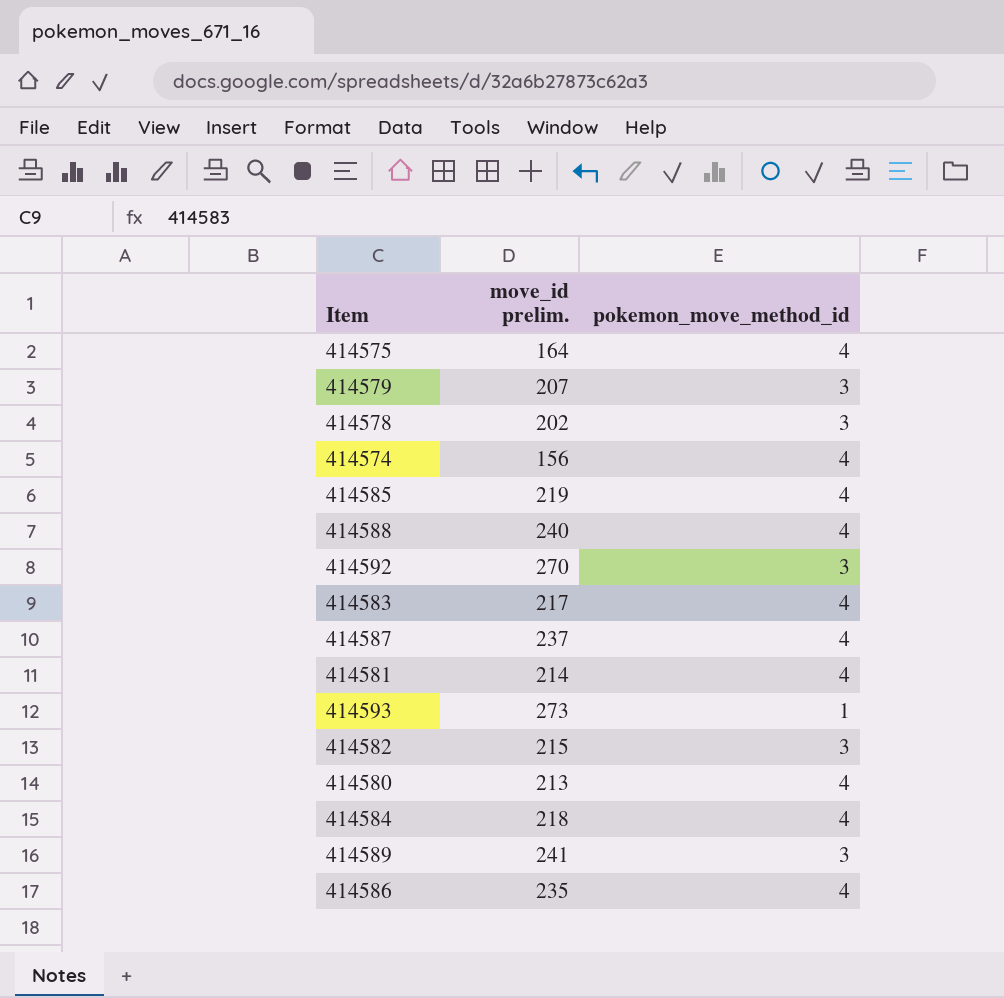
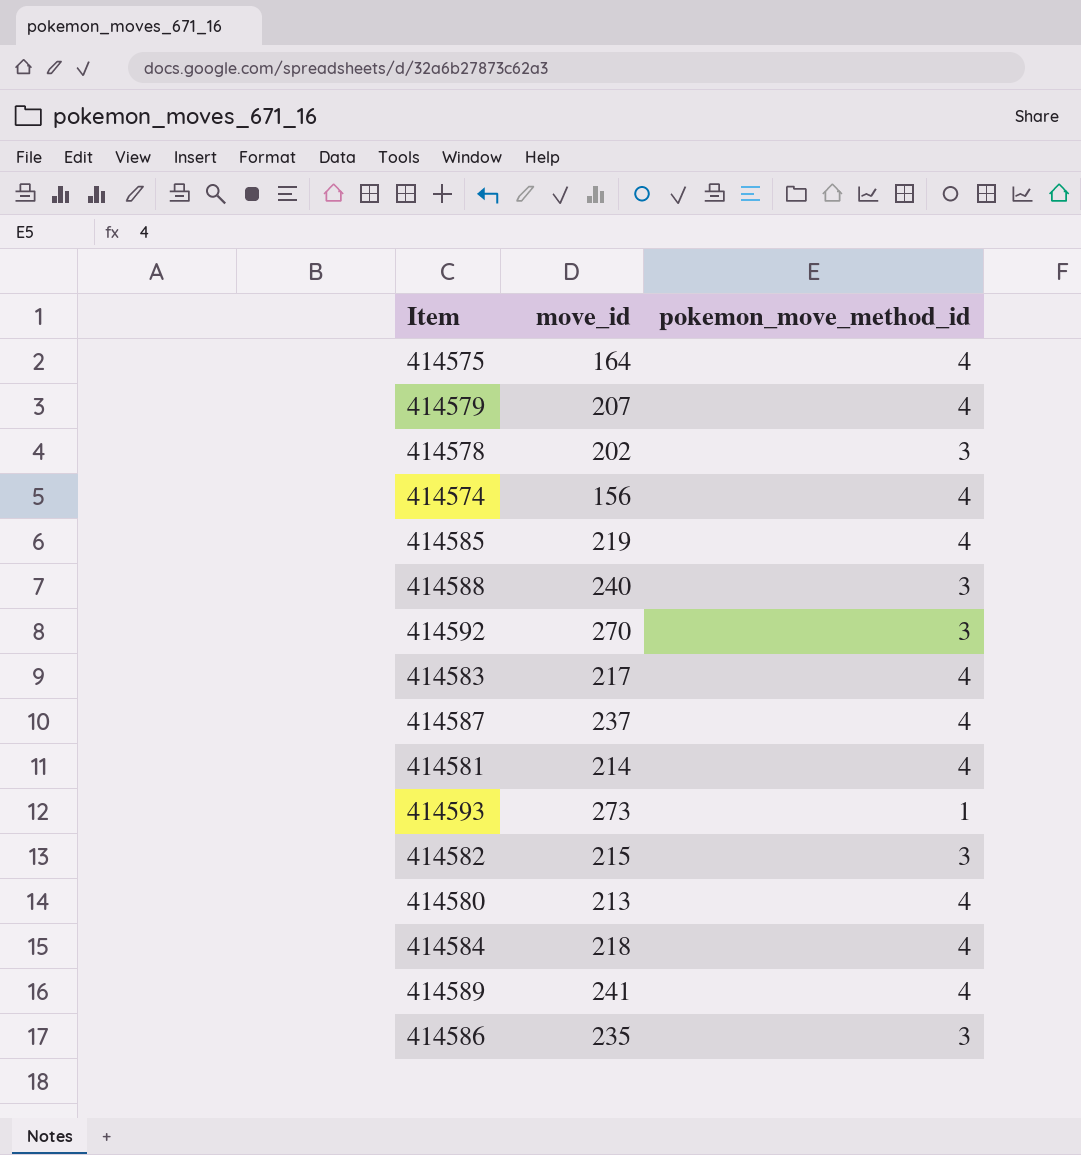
column name: move_id prelim. -> move_id
414579 | pokemon_move_method_id: 3 -> 4
414588 | pokemon_move_method_id: 4 -> 3
414589 | pokemon_move_method_id: 3 -> 4
414586 | pokemon_move_method_id: 4 -> 3

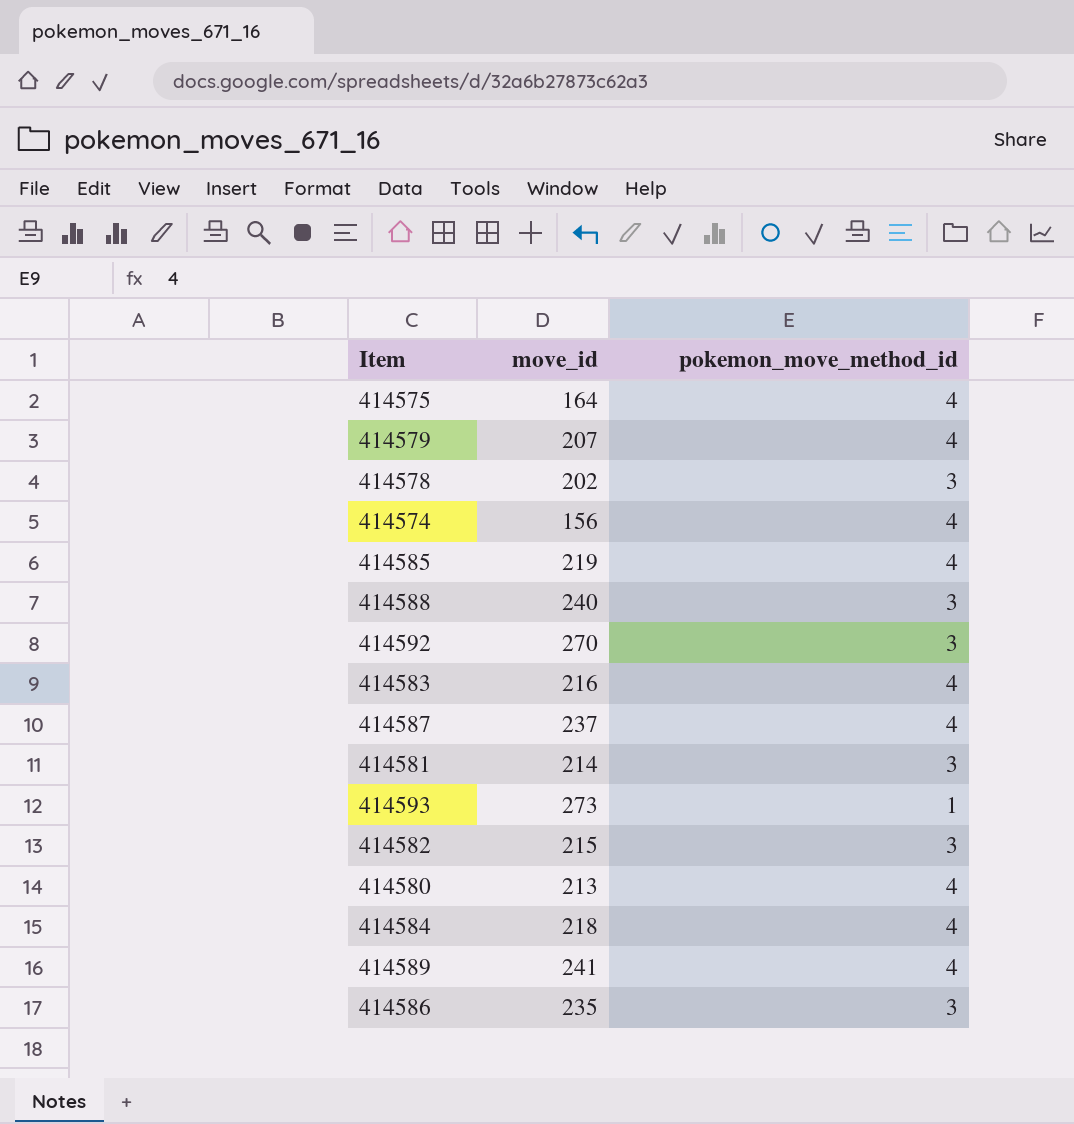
414583 | move_id: 217 -> 216
414581 | pokemon_move_method_id: 4 -> 3

